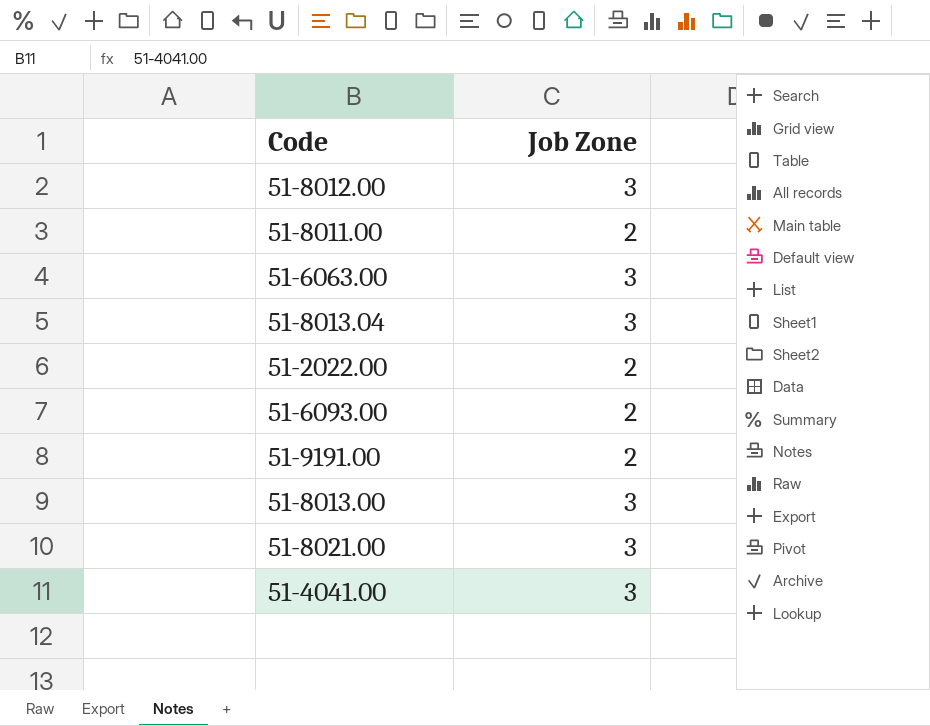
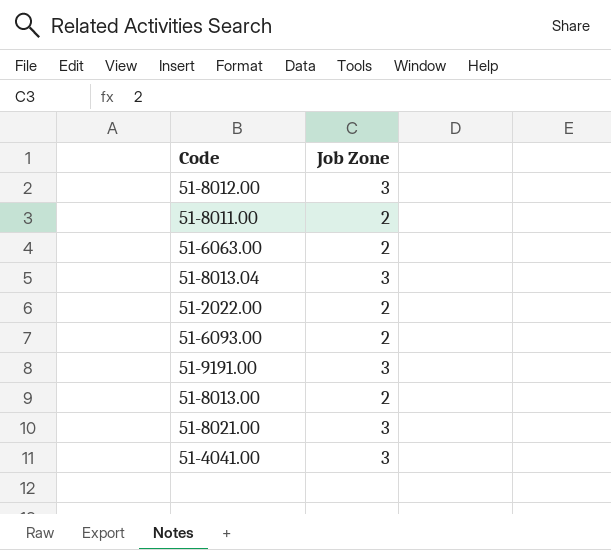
51-6063.00 | Job Zone: 3 -> 2
51-9191.00 | Job Zone: 2 -> 3
51-8013.00 | Job Zone: 3 -> 2

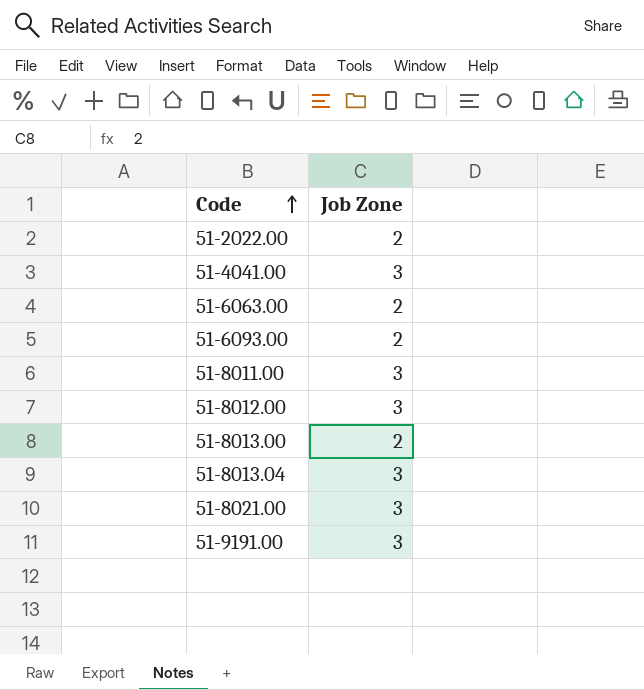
row order: none -> Code ascending
51-8011.00 | Job Zone: 2 -> 3

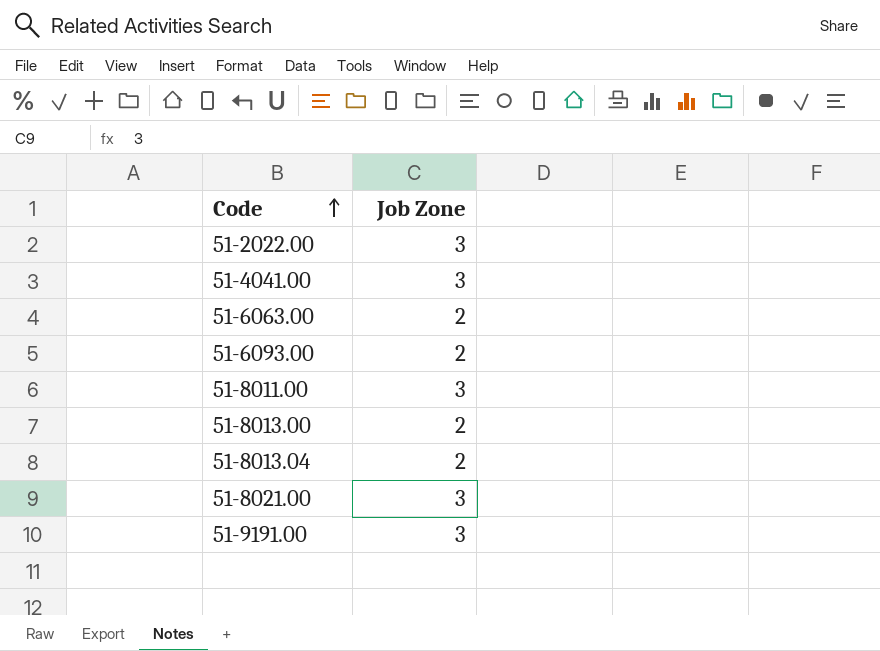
row 51-8012.00: 3 -> none
51-2022.00 | Job Zone: 2 -> 3
51-8013.04 | Job Zone: 3 -> 2

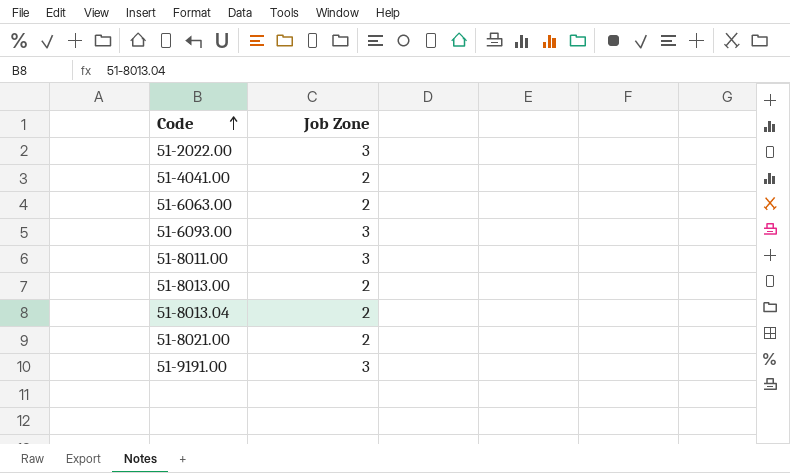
51-4041.00 | Job Zone: 3 -> 2
51-6093.00 | Job Zone: 2 -> 3
51-8021.00 | Job Zone: 3 -> 2

